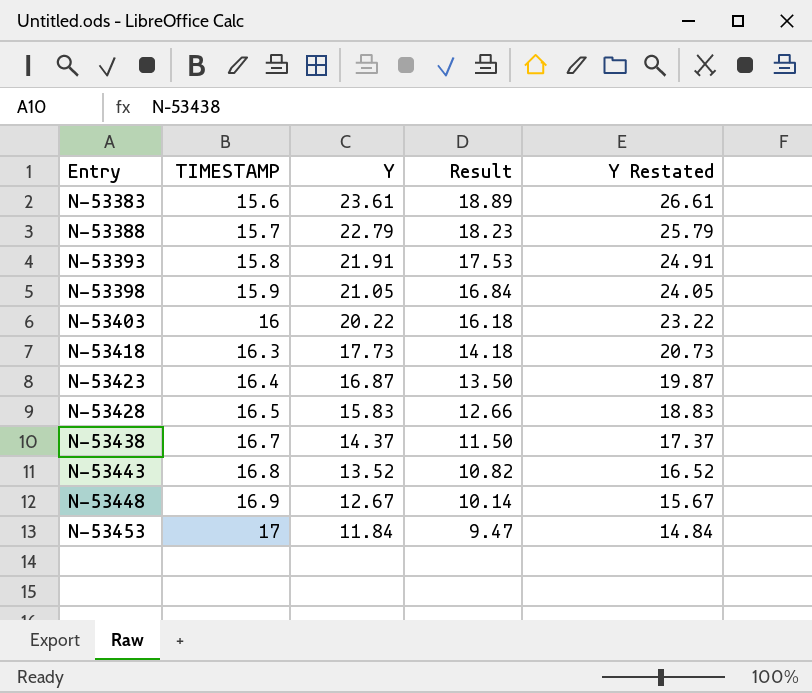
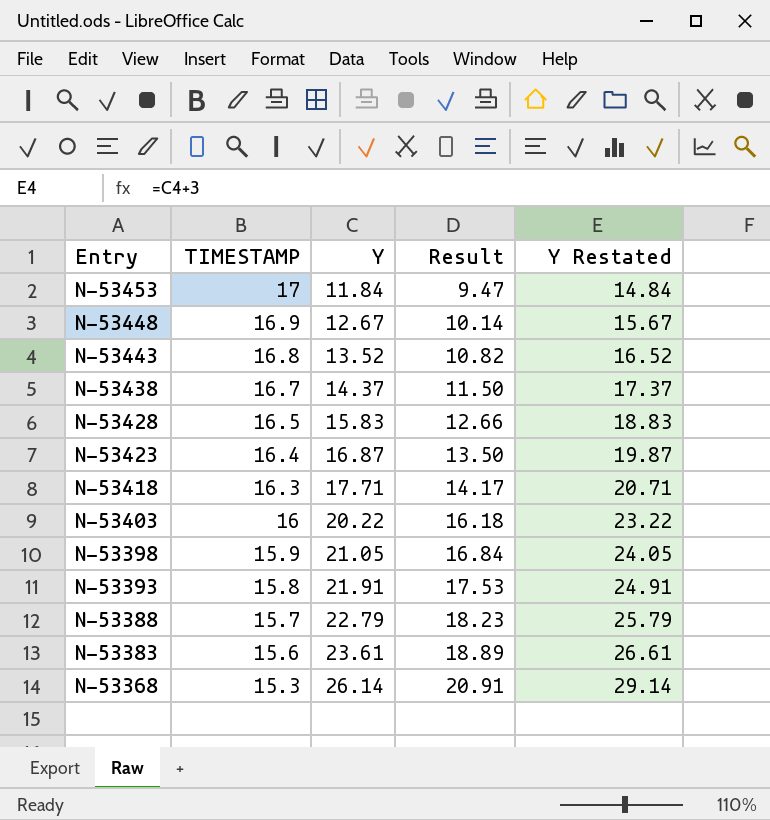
row order: Entry ascending -> Entry descending
N-53418 | Y: 17.73 -> 17.71
N-53418 | Result: 14.18 -> 14.17
N-53418 | Y Restated: 20.73 -> 20.71
row N-53368: none -> 15.3 | 26.14 | 20.91 | 29.14

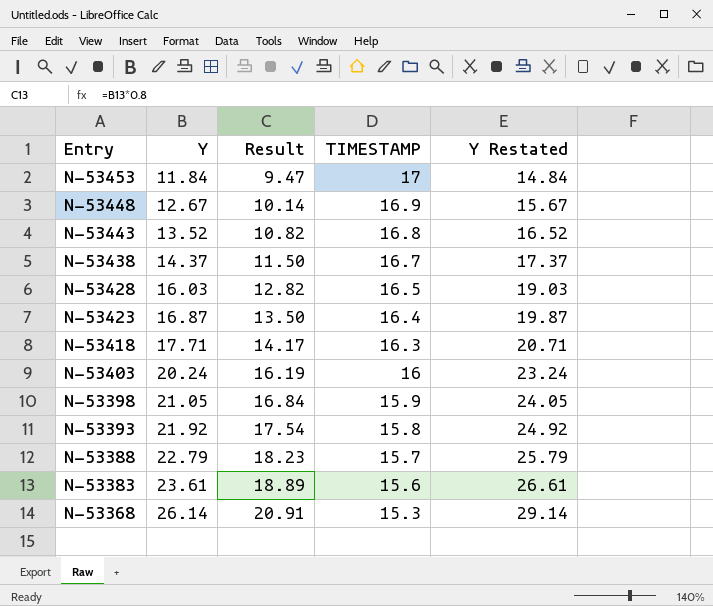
column TIMESTAMP | position: 2 -> 4
N-53428 | Y: 15.83 -> 16.03
N-53428 | Result: 12.66 -> 12.82
N-53428 | Y Restated: 18.83 -> 19.03
N-53403 | Y: 20.22 -> 20.24
N-53403 | Result: 16.18 -> 16.19
N-53403 | Y Restated: 23.22 -> 23.24
N-53393 | Y: 21.91 -> 21.92
N-53393 | Result: 17.53 -> 17.54
N-53393 | Y Restated: 24.91 -> 24.92

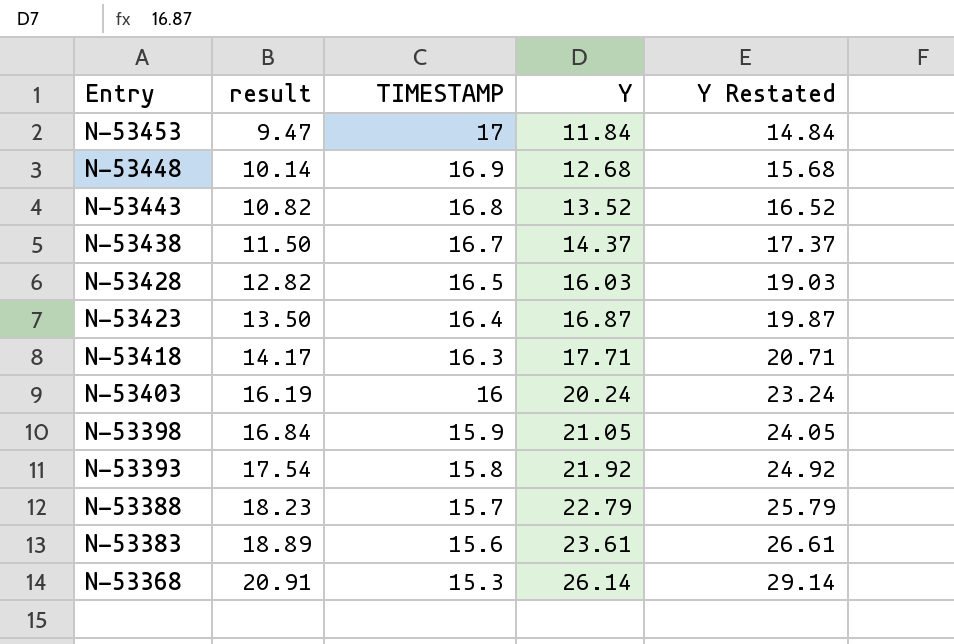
column name: Result -> result
column Y | position: 2 -> 4
N-53448 | Y: 12.67 -> 12.68
N-53448 | Y Restated: 15.67 -> 15.68

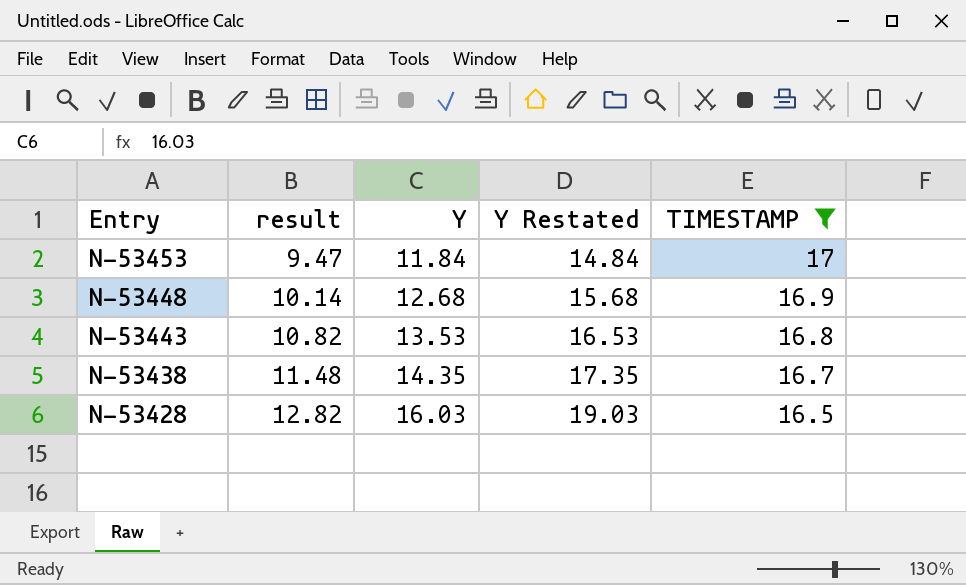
filter: none -> TIMESTAMP >= 16.5
column TIMESTAMP | position: 3 -> 5
N-53443 | Y: 13.52 -> 13.53
N-53443 | Y Restated: 16.52 -> 16.53
N-53438 | result: 11.50 -> 11.48
N-53438 | Y: 14.37 -> 14.35
N-53438 | Y Restated: 17.37 -> 17.35

